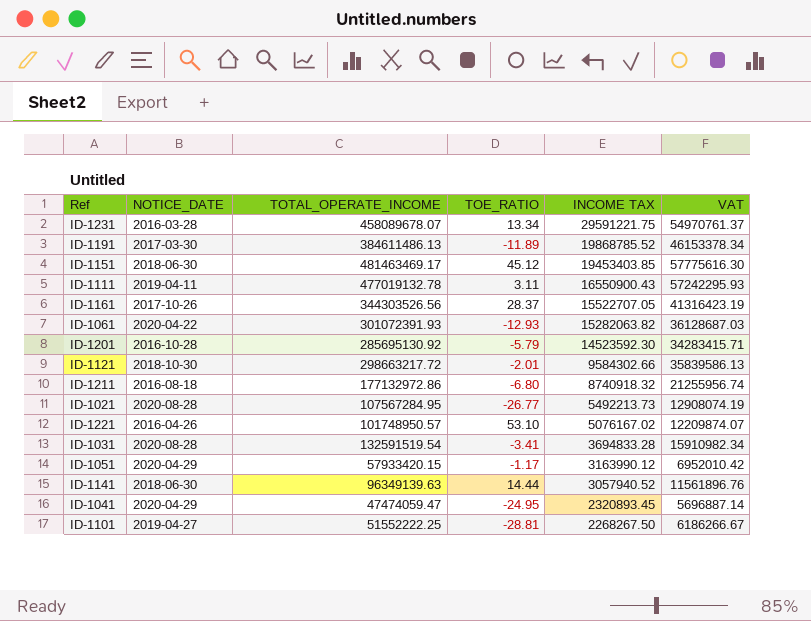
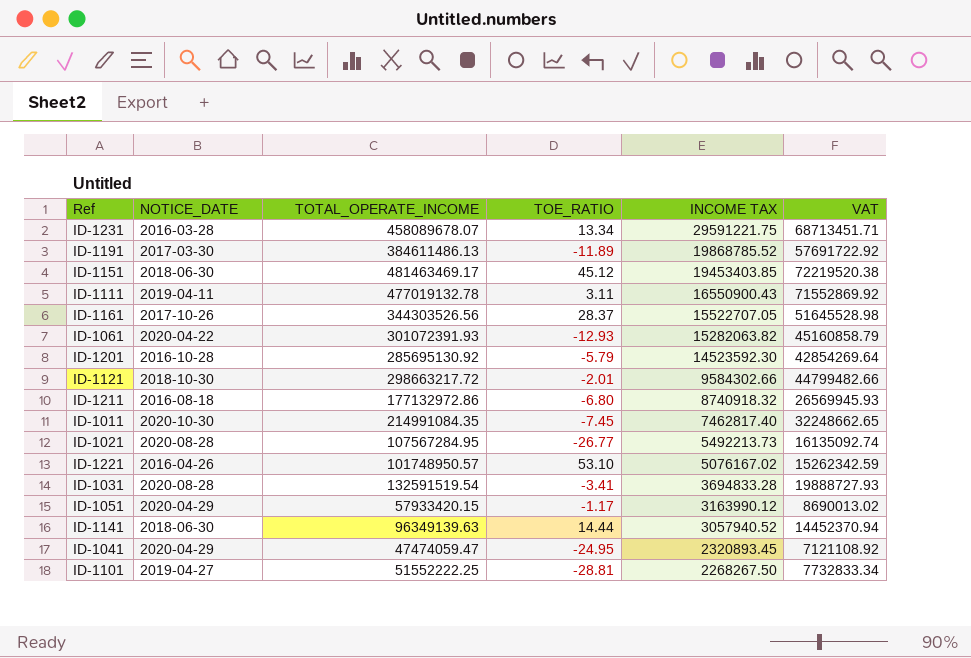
column VAT | formula: [TOTAL_OPERATE_INCOME] * 0.12 -> [TOTAL_OPERATE_INCOME] * 0.15
row ID-1011: none -> 2020-10-30 | 214991084.35 | -7.45 | 7462817.40 | 32248662.65

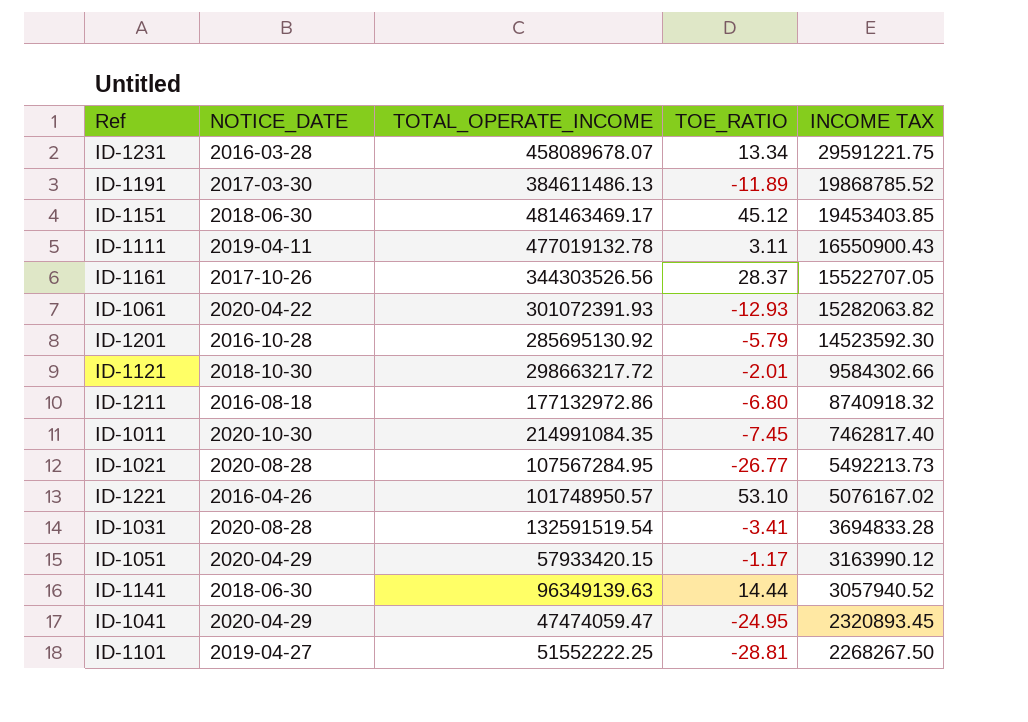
column VAT | formula: [TOTAL_OPERATE_INCOME] * 0.15 -> none

